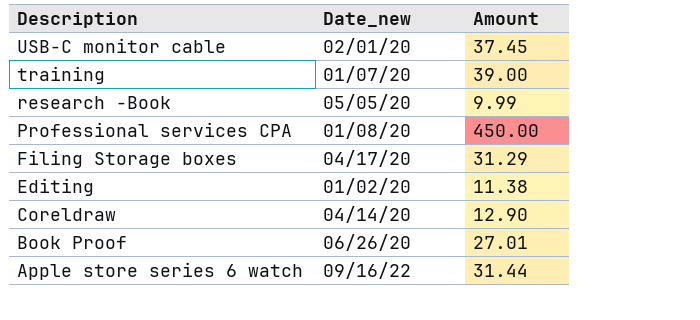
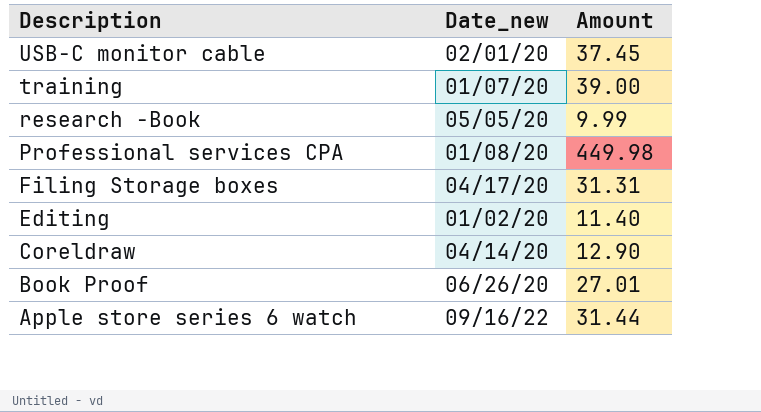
Professional services CPA | Amount: 450.00 -> 449.98
Filing Storage boxes | Amount: 31.29 -> 31.31
Editing | Amount: 11.38 -> 11.40

